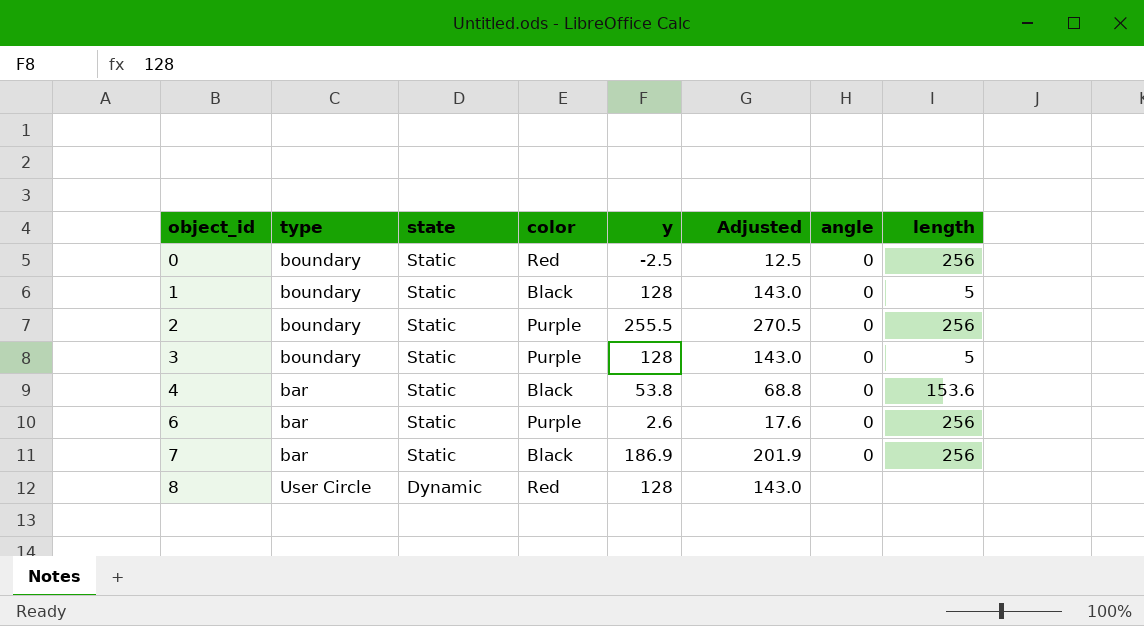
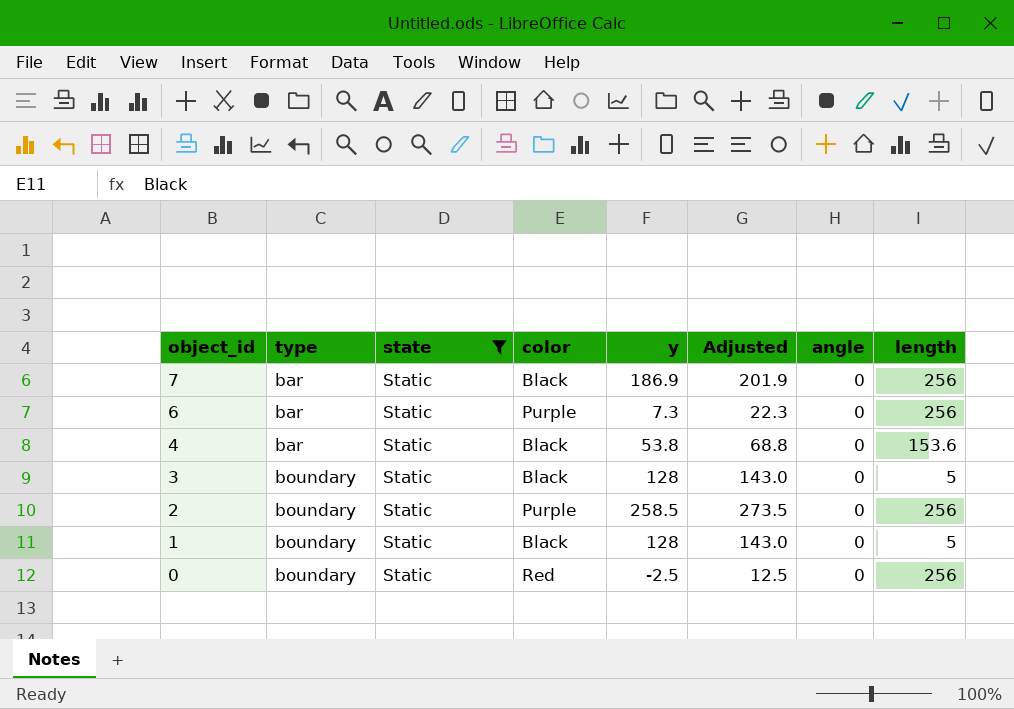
filter: none -> state = Static
row order: object_id ascending -> object_id descending
6 | y: 2.6 -> 7.3
6 | Adjusted: 17.6 -> 22.3
3 | color: Purple -> Black
2 | y: 255.5 -> 258.5
2 | Adjusted: 270.5 -> 273.5

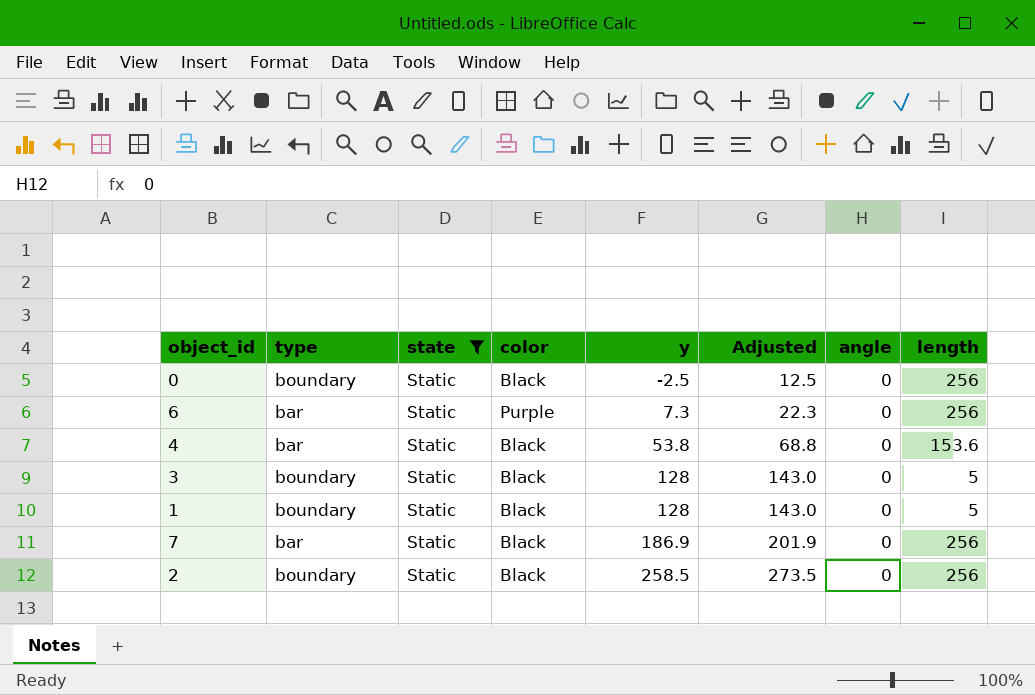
row order: object_id descending -> y ascending
0 | color: Red -> Black
2 | color: Purple -> Black

